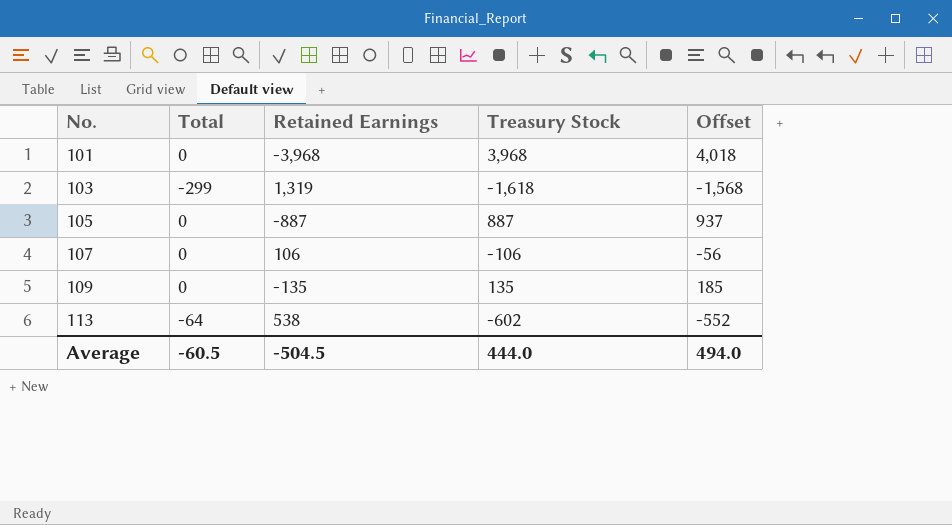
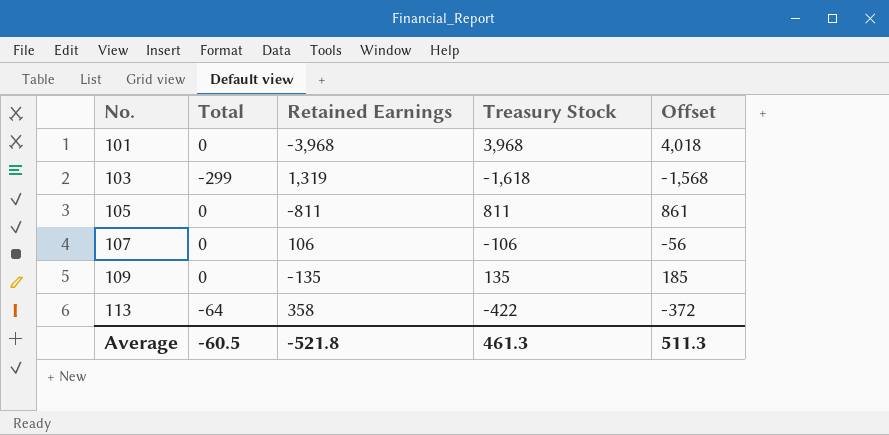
105 | Retained Earnings: -887 -> -811
105 | Treasury Stock: 887 -> 811
105 | Offset: 937 -> 861
113 | Retained Earnings: 538 -> 358
113 | Treasury Stock: -602 -> -422
113 | Offset: -552 -> -372
Average | Retained Earnings: -504.5 -> -521.8
Average | Treasury Stock: 444.0 -> 461.3
Average | Offset: 494.0 -> 511.3

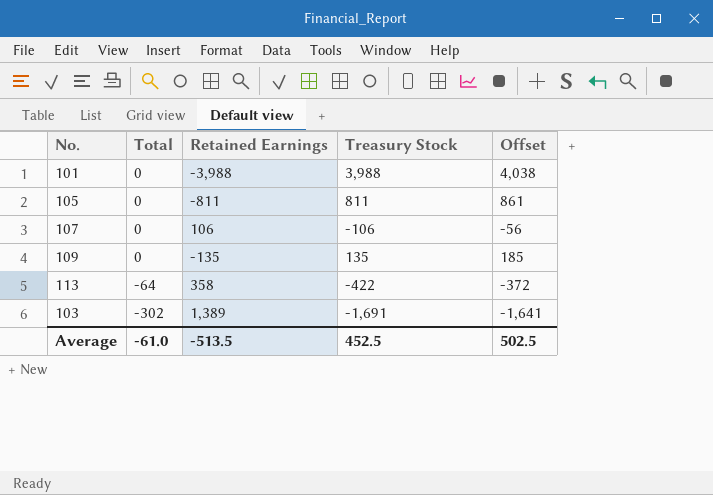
row order: No. ascending -> Total descending
101 | Retained Earnings: -3,968 -> -3,988
101 | Treasury Stock: 3,968 -> 3,988
101 | Offset: 4,018 -> 4,038
103 | Total: -299 -> -302
103 | Retained Earnings: 1,319 -> 1,389
103 | Treasury Stock: -1,618 -> -1,691
103 | Offset: -1,568 -> -1,641
Average | Total: -60.5 -> -61.0
Average | Retained Earnings: -521.8 -> -513.5
Average | Treasury Stock: 461.3 -> 452.5
Average | Offset: 511.3 -> 502.5

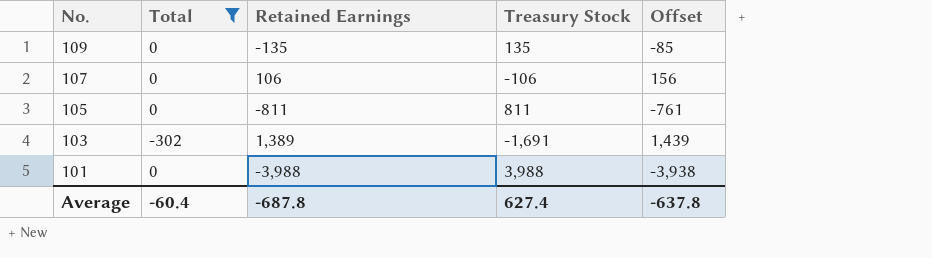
filter: none -> Total != -64
row order: Total descending -> No. descending
column Offset | formula: [Treasury Stock] + 50 -> [Retained Earnings] + 50
Average | Total: -61.0 -> -60.4
Average | Retained Earnings: -513.5 -> -687.8
Average | Treasury Stock: 452.5 -> 627.4
Average | Offset: 502.5 -> -637.8

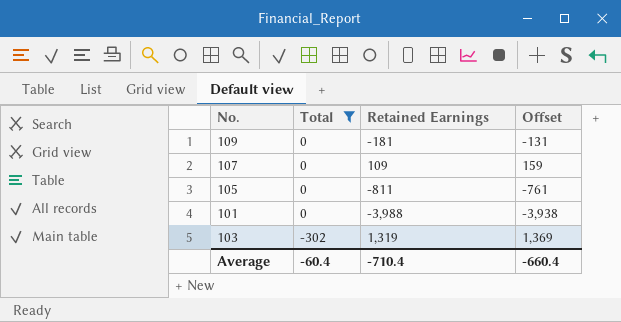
row order: No. descending -> Total descending
column Treasury Stock | formula: [Total] - [Retained Earnings] -> none
109 | Retained Earnings: -135 -> -181
109 | Offset: -85 -> -131
107 | Retained Earnings: 106 -> 109
107 | Offset: 156 -> 159
103 | Retained Earnings: 1,389 -> 1,319
103 | Offset: 1,439 -> 1,369
Average | Retained Earnings: -687.8 -> -710.4
Average | Offset: -637.8 -> -660.4

